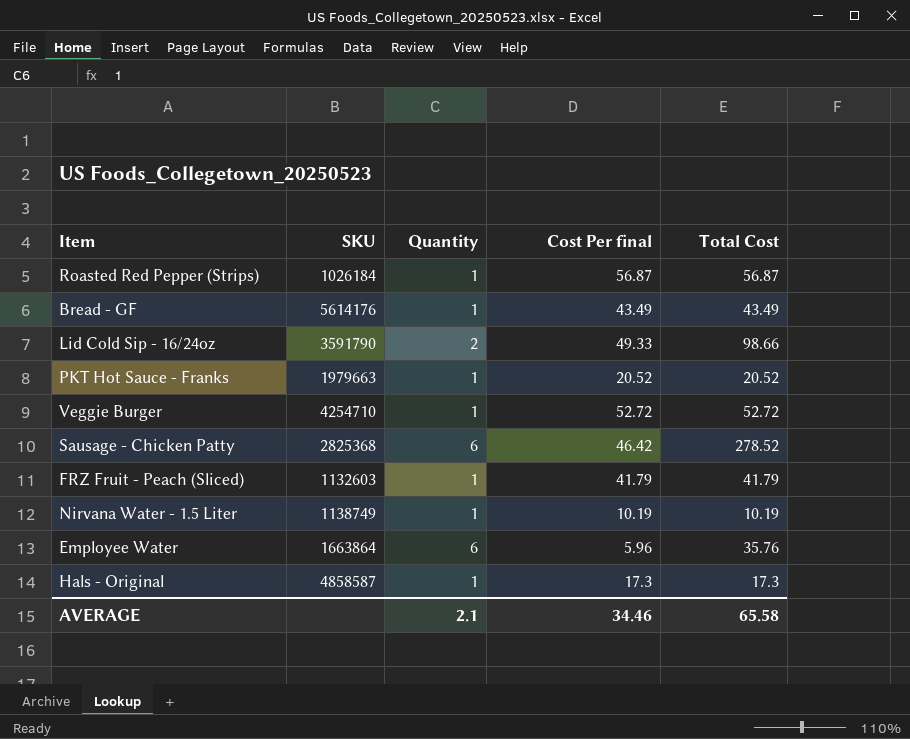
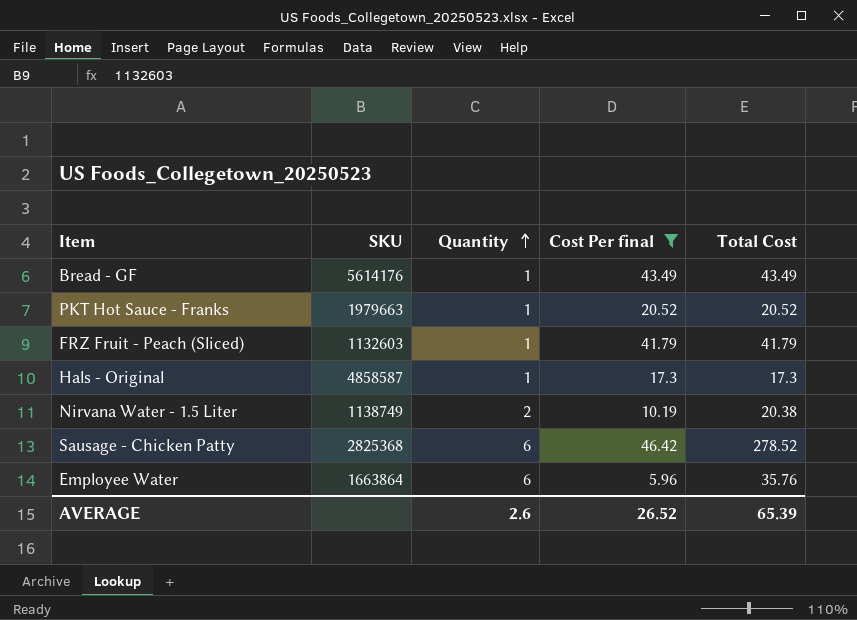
filter: none -> Cost Per final <= 46.42
row order: none -> Quantity ascending
Nirvana Water - 1.5 Liter | Quantity: 1 -> 2
Nirvana Water - 1.5 Liter | Total Cost: 10.19 -> 20.38
AVERAGE | Quantity: 2.1 -> 2.6
AVERAGE | Cost Per final: 34.46 -> 26.52
AVERAGE | Total Cost: 65.58 -> 65.39

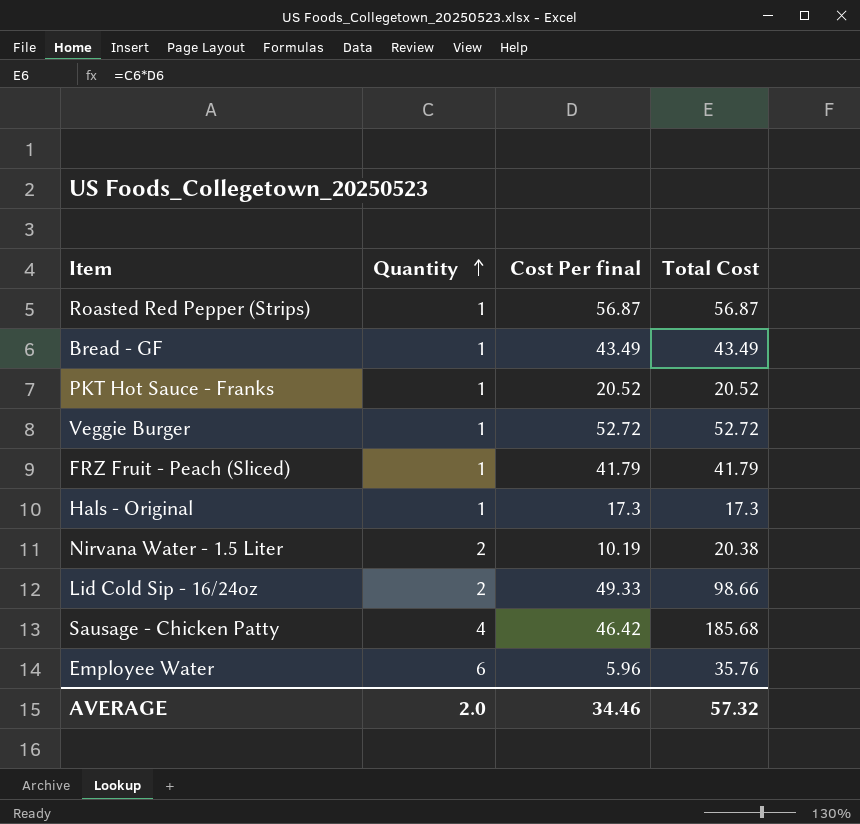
filter: Cost Per final <= 46.42 -> none
column SKU | position: 2 -> none
Sausage - Chicken Patty | Quantity: 6 -> 4
Sausage - Chicken Patty | Total Cost: 278.52 -> 185.68
AVERAGE | Quantity: 2.6 -> 2.0
AVERAGE | Cost Per final: 26.52 -> 34.46
AVERAGE | Total Cost: 65.39 -> 57.32

